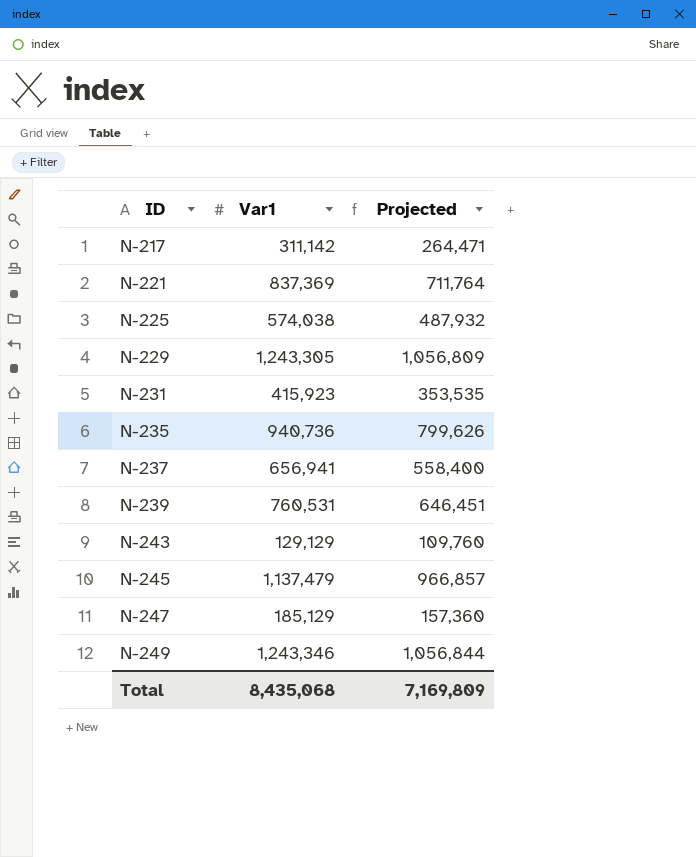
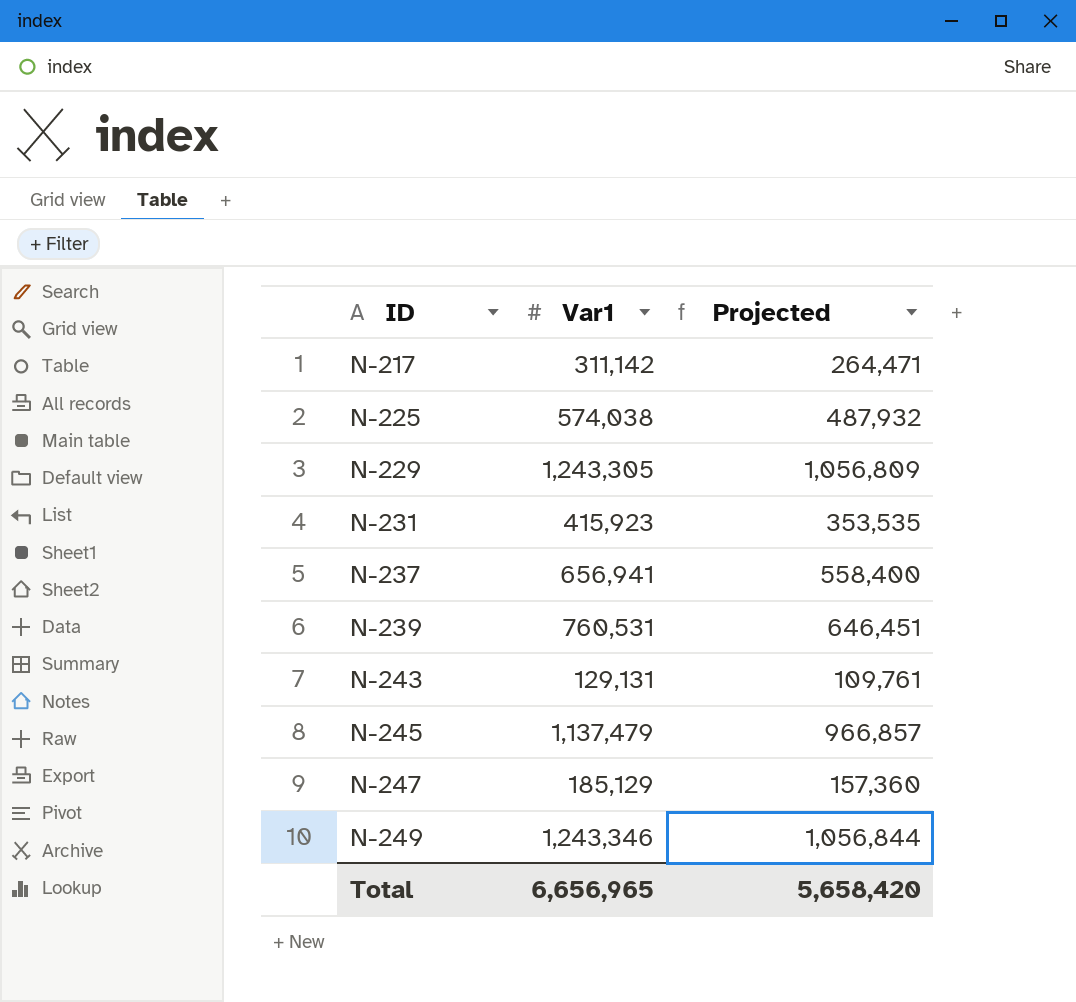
row N-221: 837,369 | 711,764 -> none
row N-235: 940,736 | 799,626 -> none
N-243 | Var1: 129,129 -> 129,131
N-243 | Projected: 109,760 -> 109,761
Total | Var1: 8,435,068 -> 6,656,965
Total | Projected: 7,169,809 -> 5,658,420

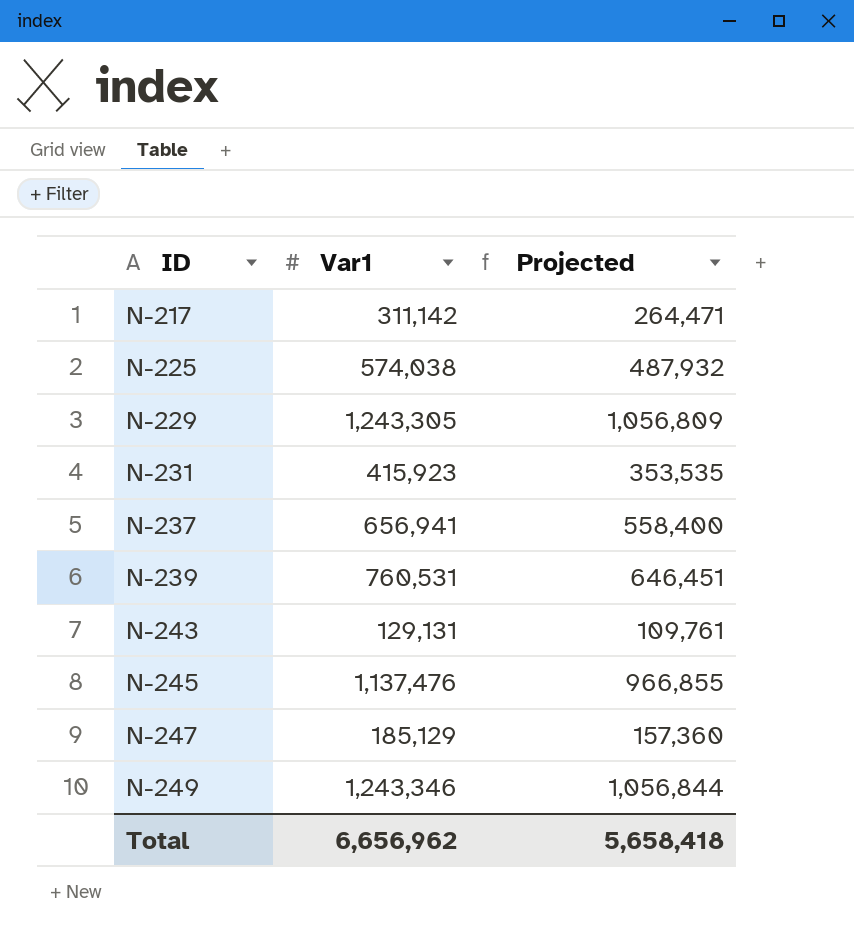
N-245 | Var1: 1,137,479 -> 1,137,476
N-245 | Projected: 966,857 -> 966,855
Total | Var1: 6,656,965 -> 6,656,962
Total | Projected: 5,658,420 -> 5,658,418

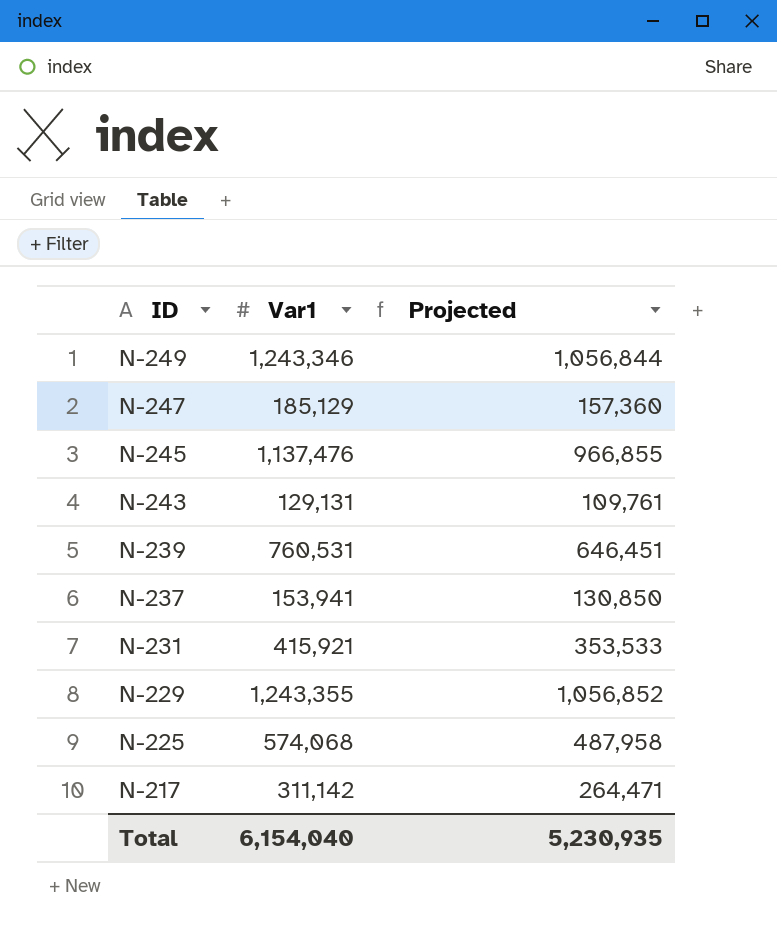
row order: ID ascending -> ID descending
N-237 | Var1: 656,941 -> 153,941
N-237 | Projected: 558,400 -> 130,850
N-231 | Var1: 415,923 -> 415,921
N-231 | Projected: 353,535 -> 353,533
N-229 | Var1: 1,243,305 -> 1,243,355
N-229 | Projected: 1,056,809 -> 1,056,852
N-225 | Var1: 574,038 -> 574,068
N-225 | Projected: 487,932 -> 487,958
Total | Var1: 6,656,962 -> 6,154,040
Total | Projected: 5,658,418 -> 5,230,935

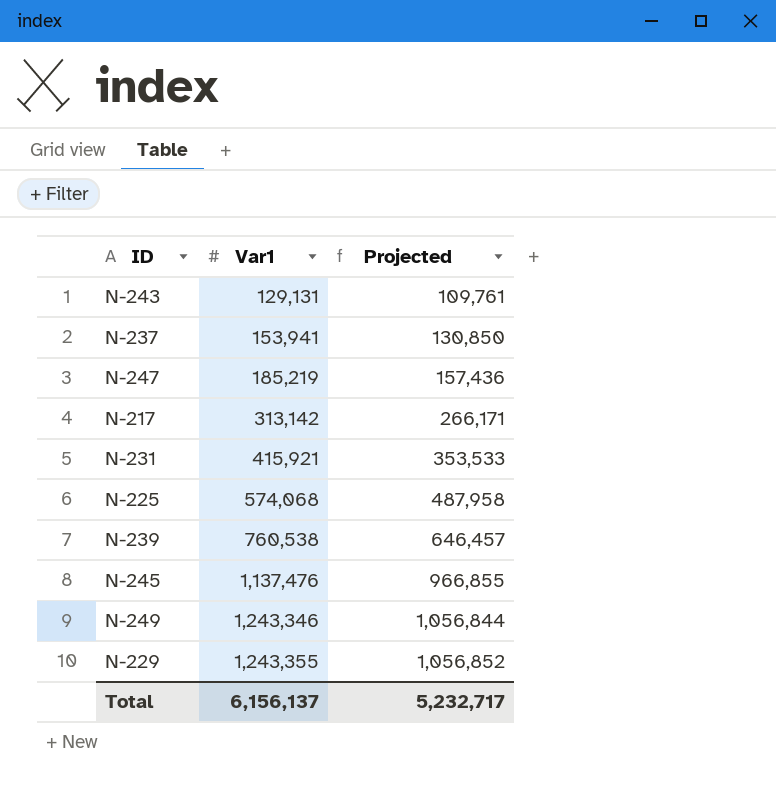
row order: ID descending -> Var1 ascending
N-247 | Var1: 185,129 -> 185,219
N-247 | Projected: 157,360 -> 157,436
N-217 | Var1: 311,142 -> 313,142
N-217 | Projected: 264,471 -> 266,171
N-239 | Var1: 760,531 -> 760,538
N-239 | Projected: 646,451 -> 646,457
Total | Var1: 6,154,040 -> 6,156,137
Total | Projected: 5,230,935 -> 5,232,717

